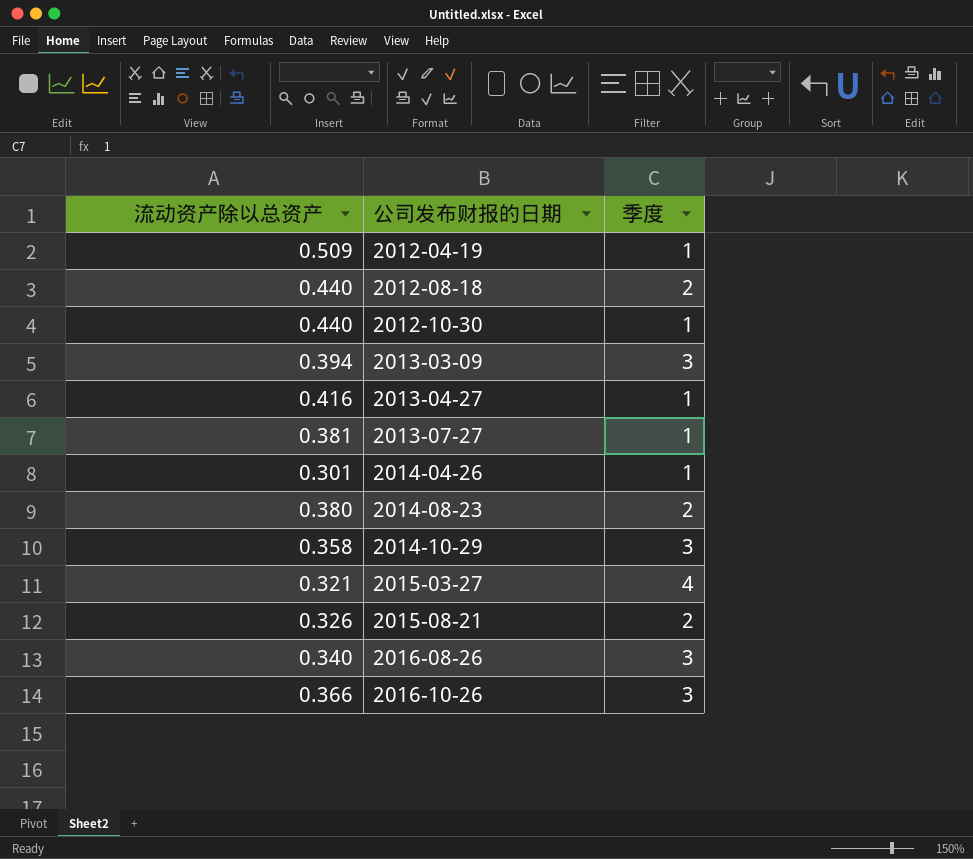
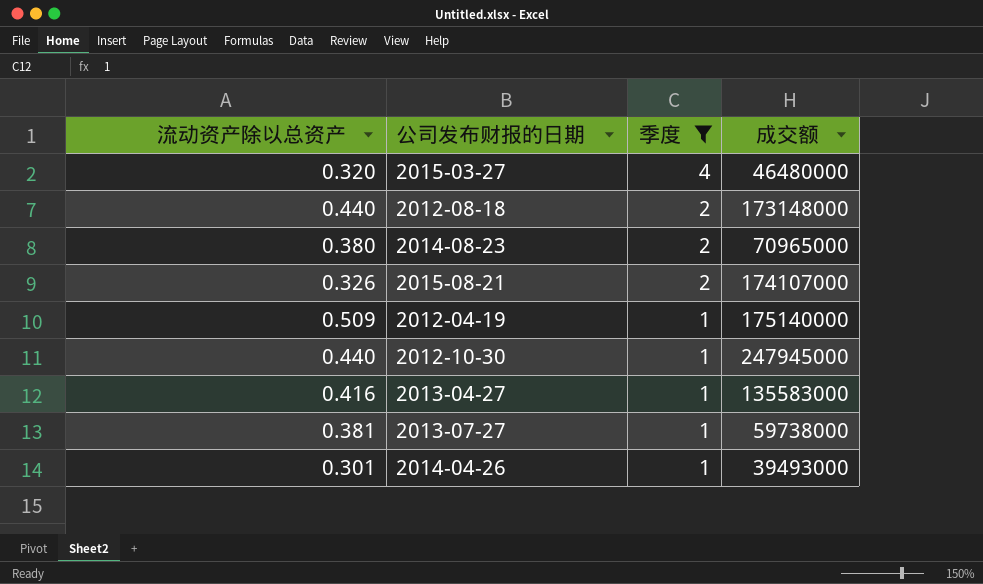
filter: none -> 季度 != 3
row order: 公司发布财报的日期 ascending -> 季度 descending
column 成交额 | position: none -> 4
2015-03-27 | 流动资产除以总资产: 0.321 -> 0.320

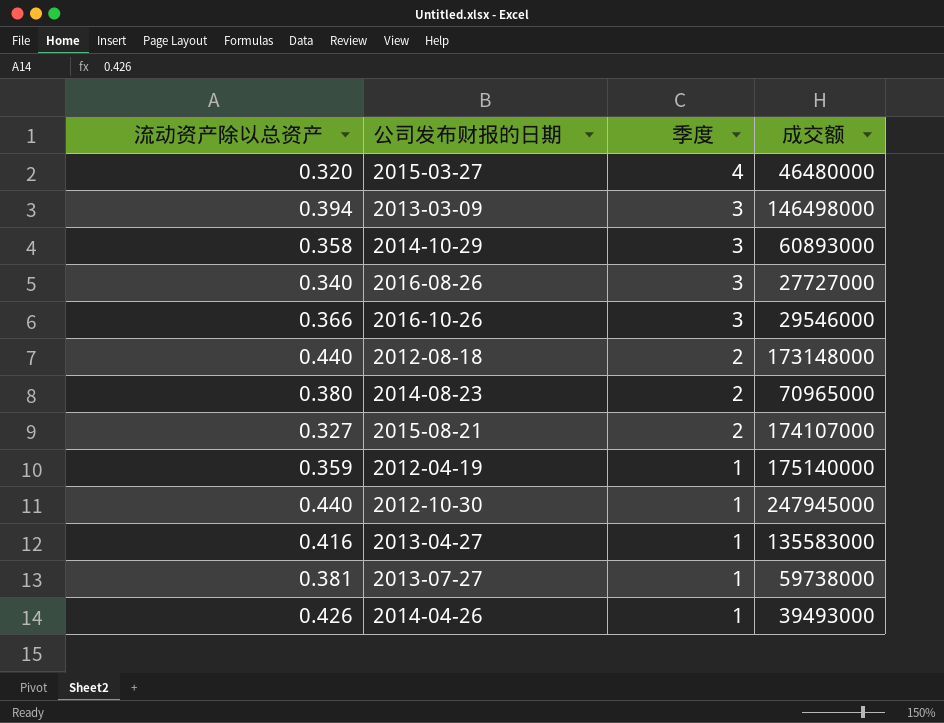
filter: 季度 != 3 -> none
2015-08-21 | 流动资产除以总资产: 0.326 -> 0.327
2012-04-19 | 流动资产除以总资产: 0.509 -> 0.359
2014-04-26 | 流动资产除以总资产: 0.301 -> 0.426

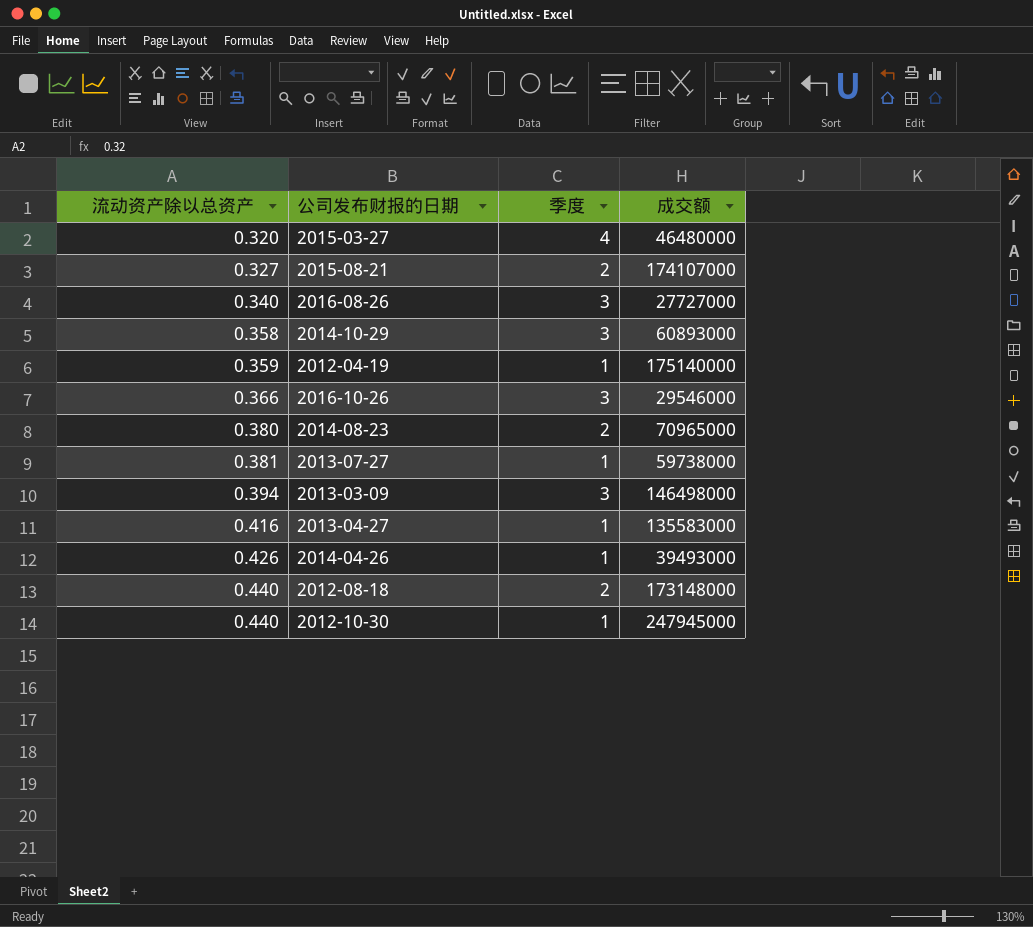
row order: 季度 descending -> 流动资产除以总资产 ascending

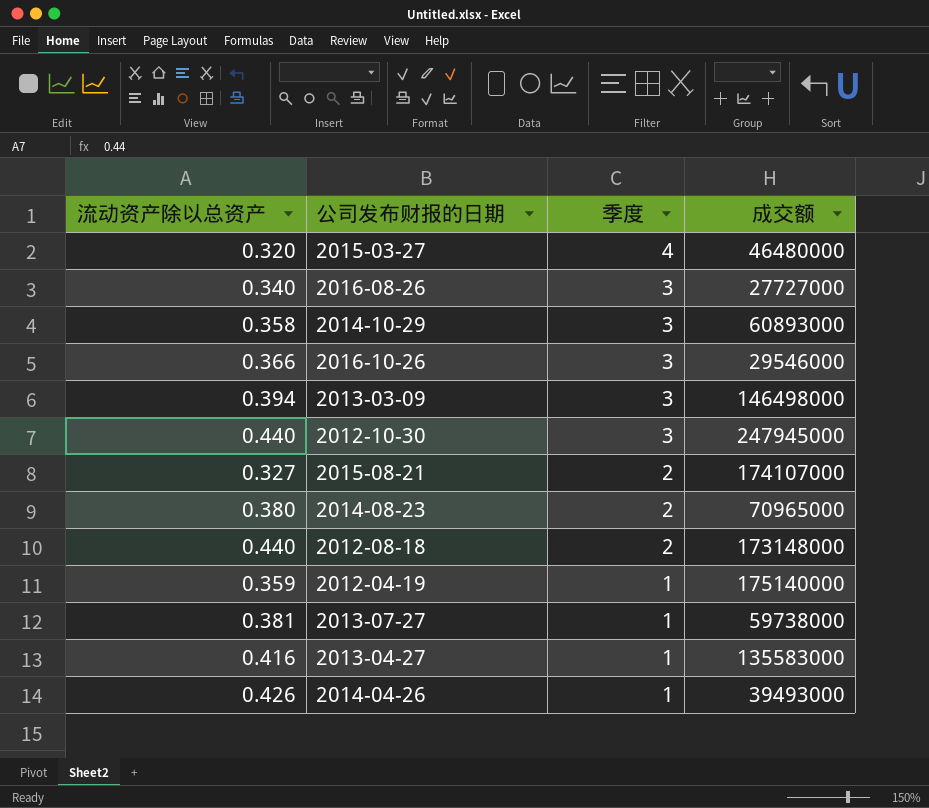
row order: 流动资产除以总资产 ascending -> 季度 descending
2012-10-30 | 季度: 1 -> 3

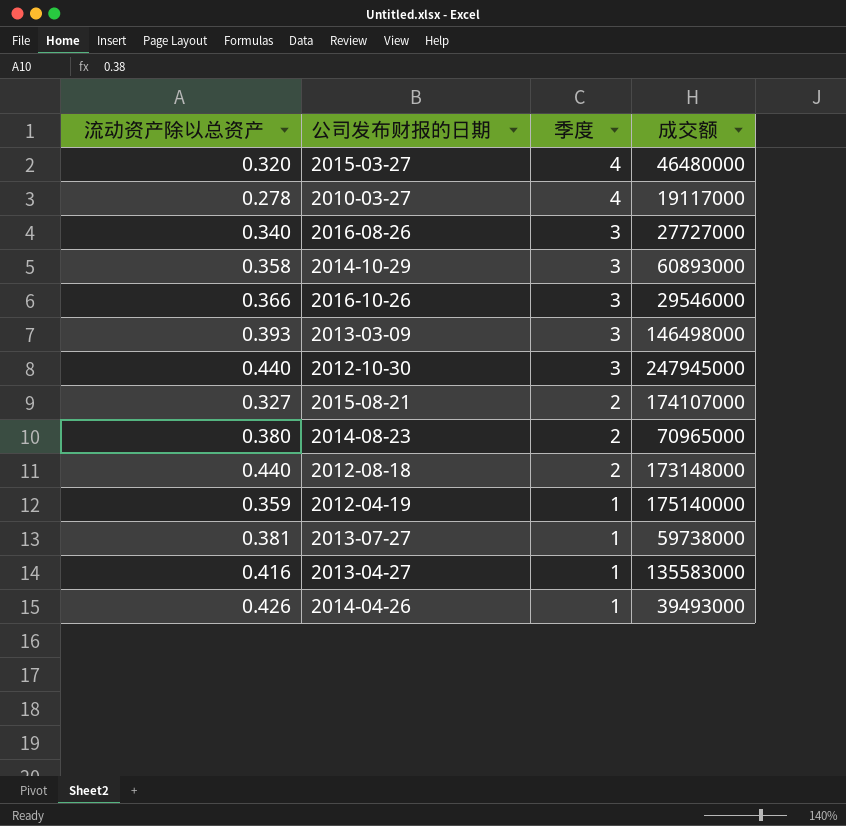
row 2010-03-27: none -> 0.278 | 4 | 19117000
2013-03-09 | 流动资产除以总资产: 0.394 -> 0.393

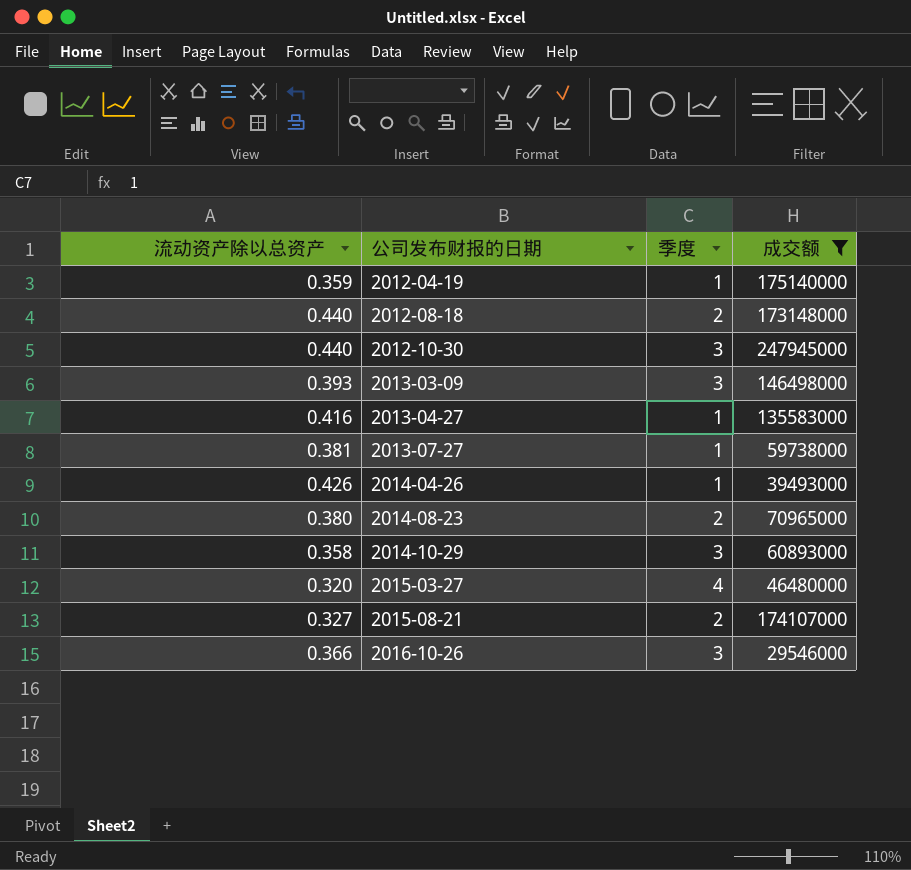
filter: none -> 成交额 >= 29546000
row order: 季度 descending -> 公司发布财报的日期 ascending

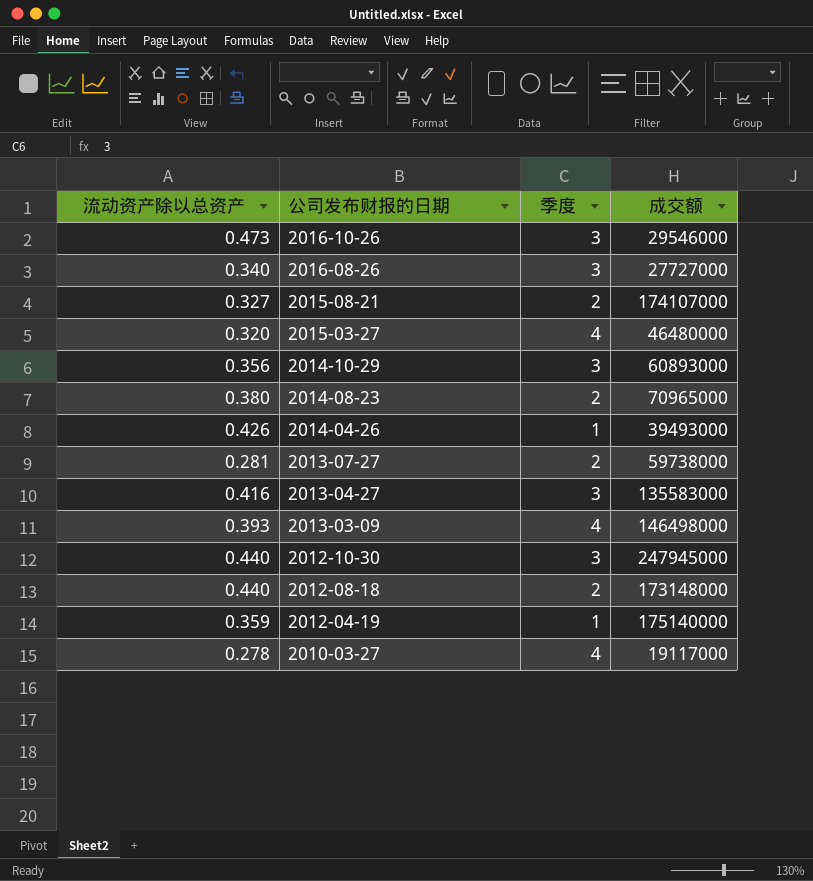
filter: 成交额 >= 29546000 -> none
row order: 公司发布财报的日期 ascending -> 公司发布财报的日期 descending
2016-10-26 | 流动资产除以总资产: 0.366 -> 0.473
2014-10-29 | 流动资产除以总资产: 0.358 -> 0.356
2013-07-27 | 流动资产除以总资产: 0.381 -> 0.281
2013-07-27 | 季度: 1 -> 2
2013-04-27 | 季度: 1 -> 3
2013-03-09 | 季度: 3 -> 4

